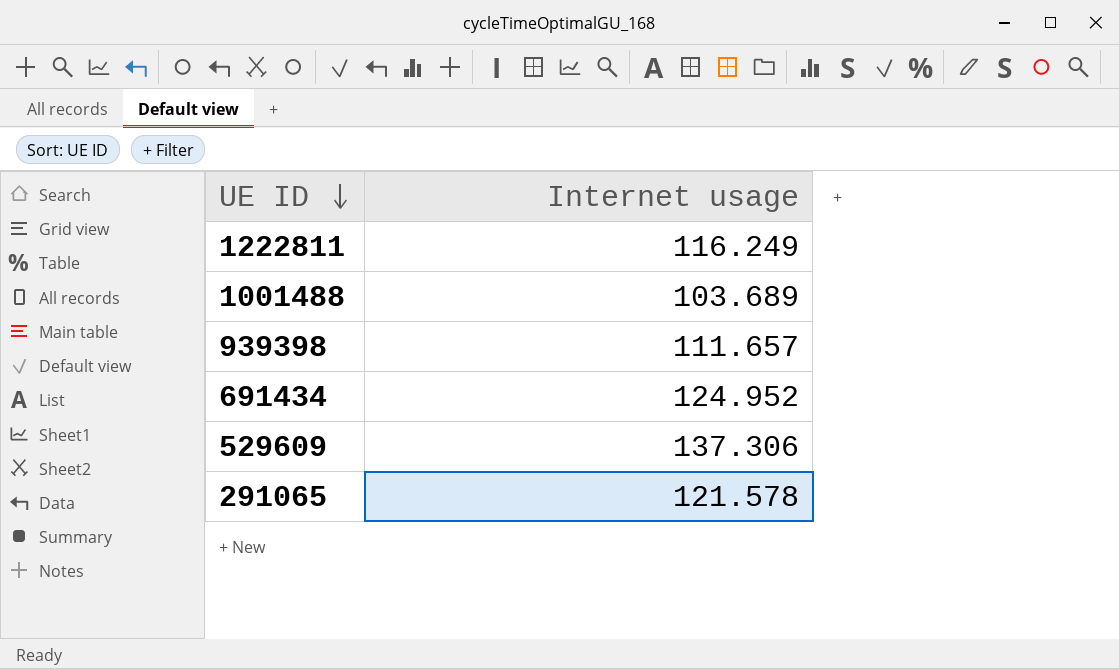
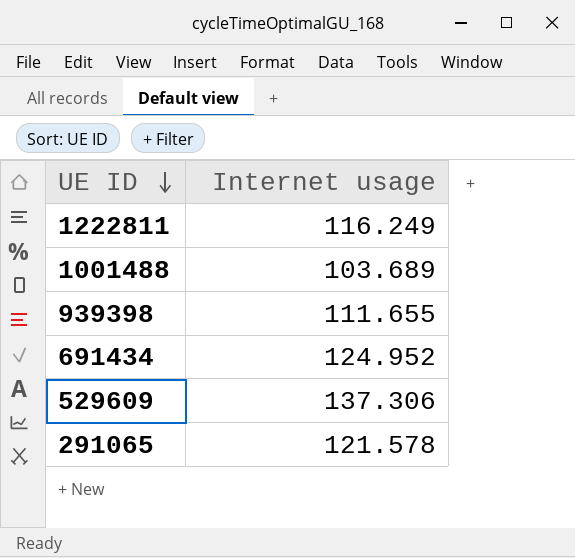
939398 | Internet usage: 111.657 -> 111.655

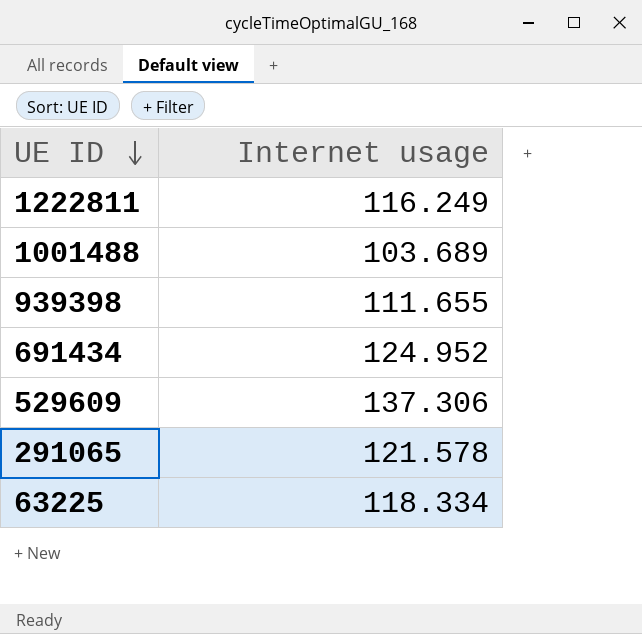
row 63225: none -> 118.334

